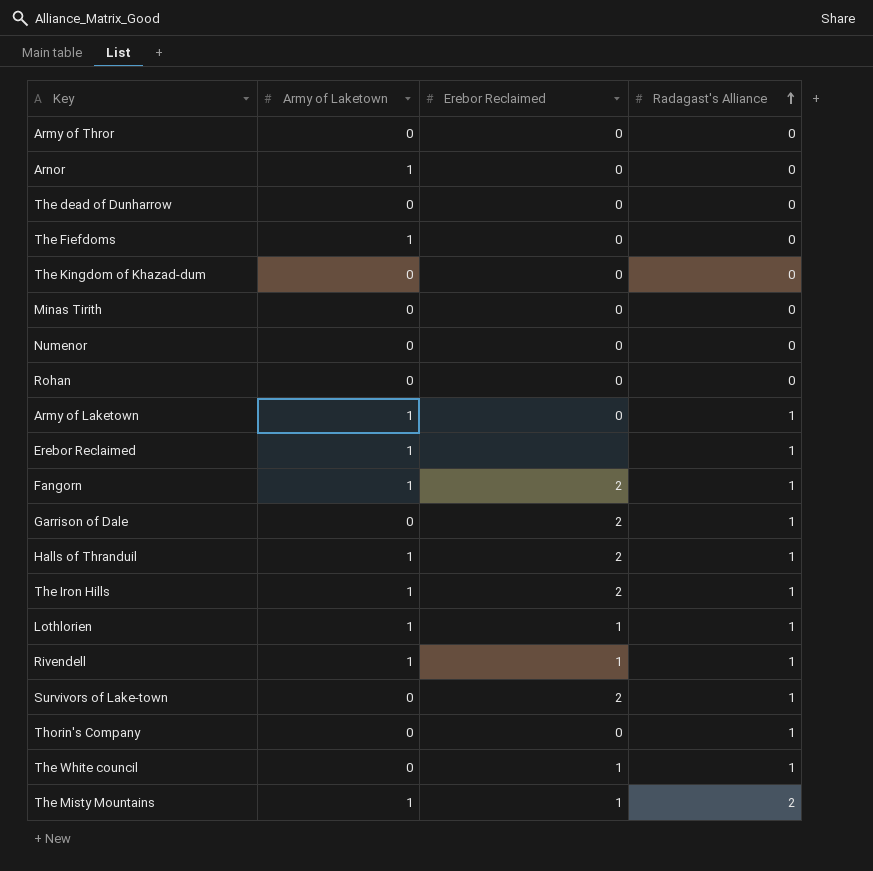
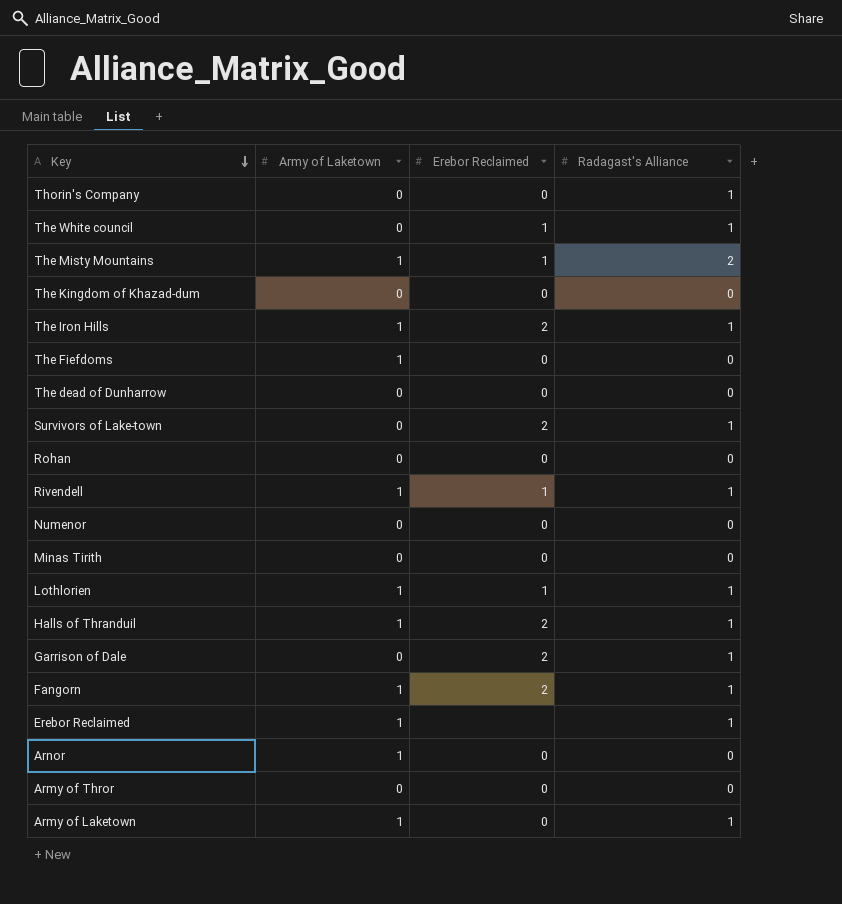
row order: Radagast's Alliance ascending -> Key descending

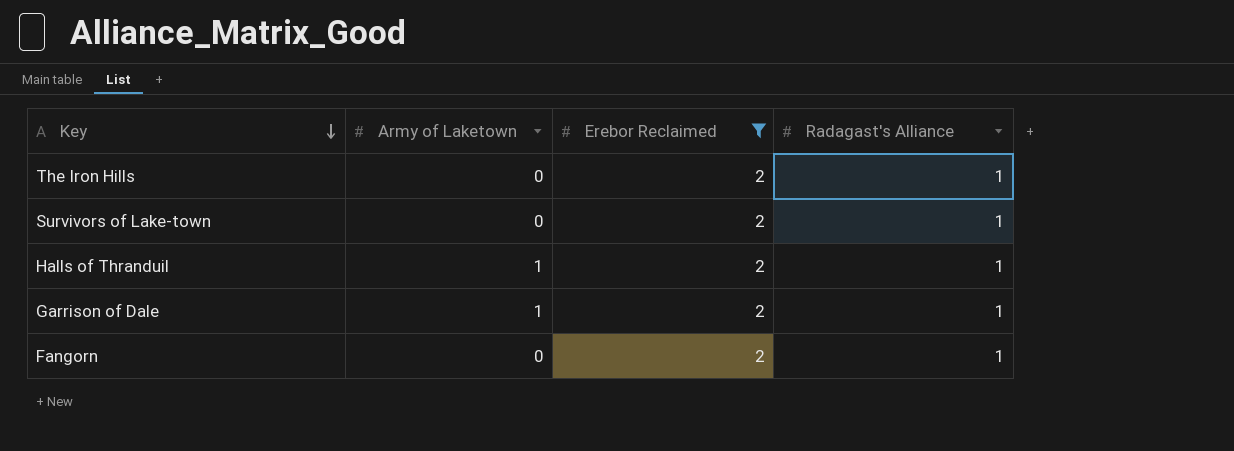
filter: none -> Erebor Reclaimed = 2
The Iron Hills | Army of Laketown: 1 -> 0
Garrison of Dale | Army of Laketown: 0 -> 1
Fangorn | Army of Laketown: 1 -> 0

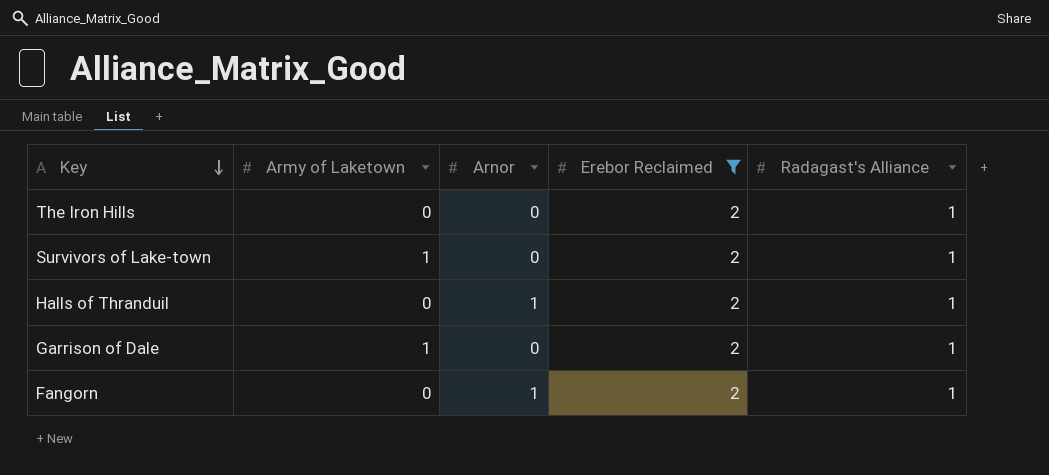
column Arnor | position: none -> 3
Survivors of Lake-town | Army of Laketown: 0 -> 1
Halls of Thranduil | Army of Laketown: 1 -> 0

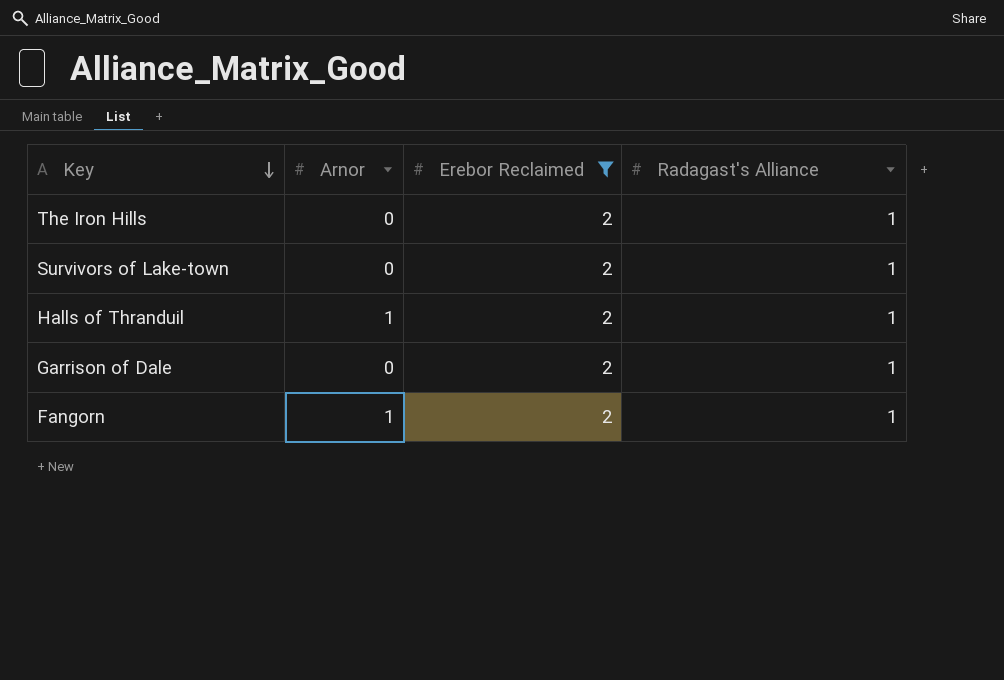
column Army of Laketown | position: 2 -> none

